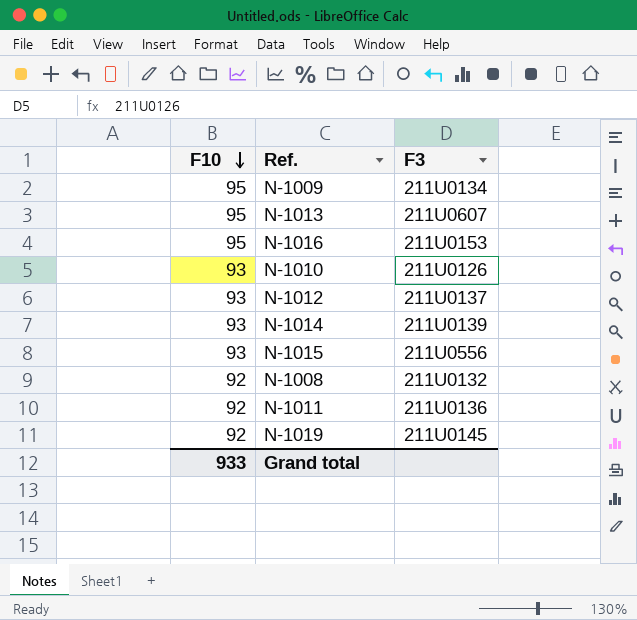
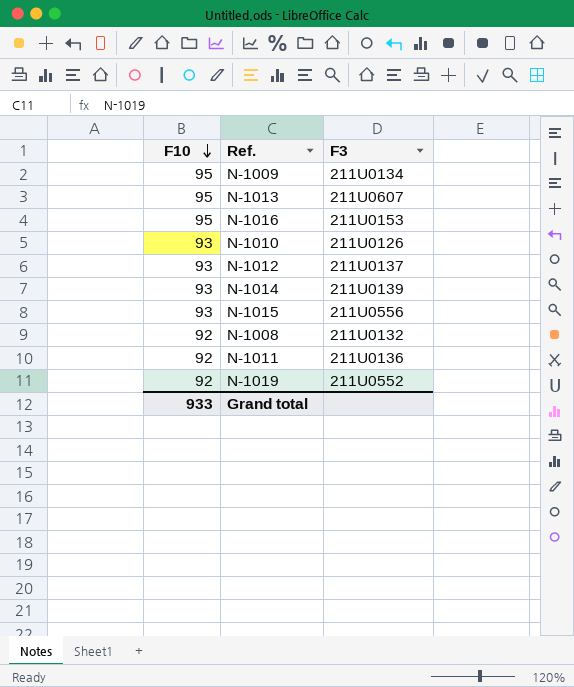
N-1019 | F3: 211U0145 -> 211U0552

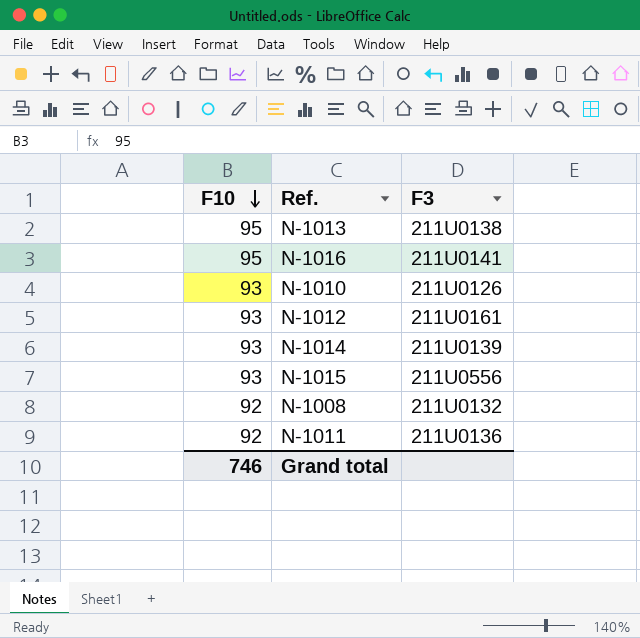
row N-1009: 95 | 211U0134 -> none
row N-1019: 92 | 211U0552 -> none
N-1013 | F3: 211U0607 -> 211U0138
N-1016 | F3: 211U0153 -> 211U0141
N-1012 | F3: 211U0137 -> 211U0161
Grand total | F10: 933 -> 746

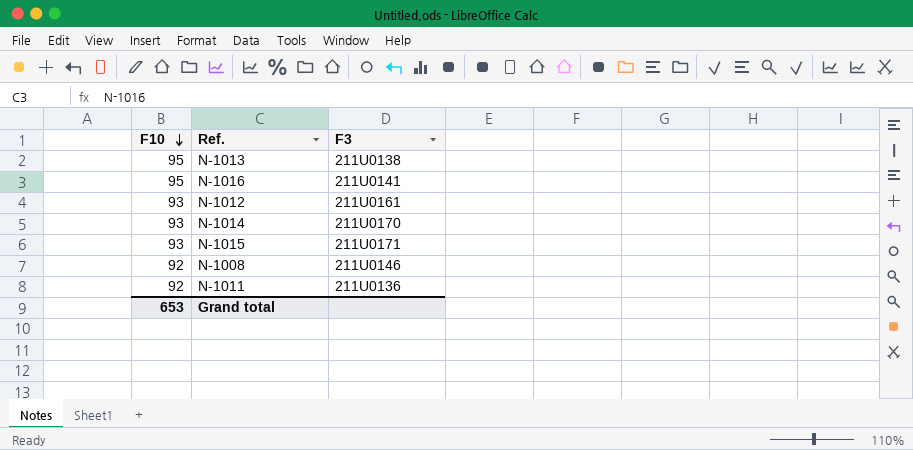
row N-1010: 93 | 211U0126 -> none
N-1014 | F3: 211U0139 -> 211U0170
N-1015 | F3: 211U0556 -> 211U0171
N-1008 | F3: 211U0132 -> 211U0146
Grand total | F10: 746 -> 653

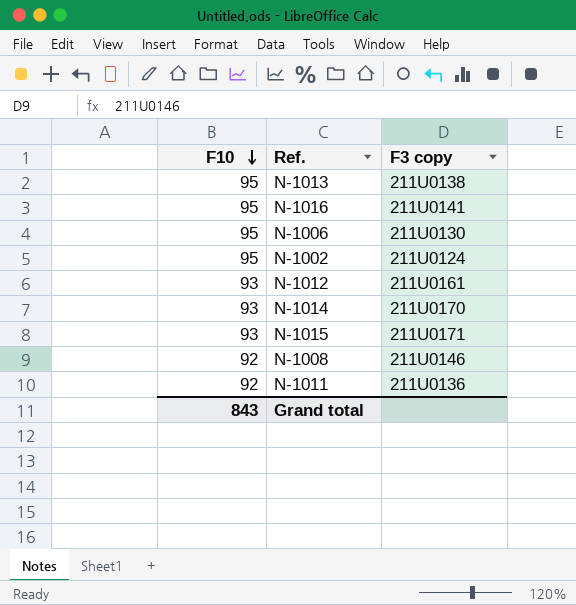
column name: F3 -> F3 copy
row N-1006: none -> 95 | 211U0130
row N-1002: none -> 95 | 211U0124
Grand total | F10: 653 -> 843

